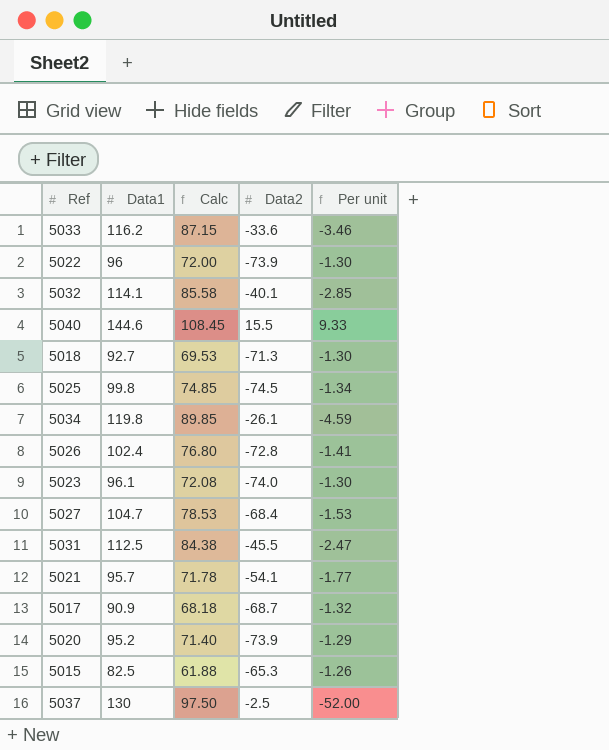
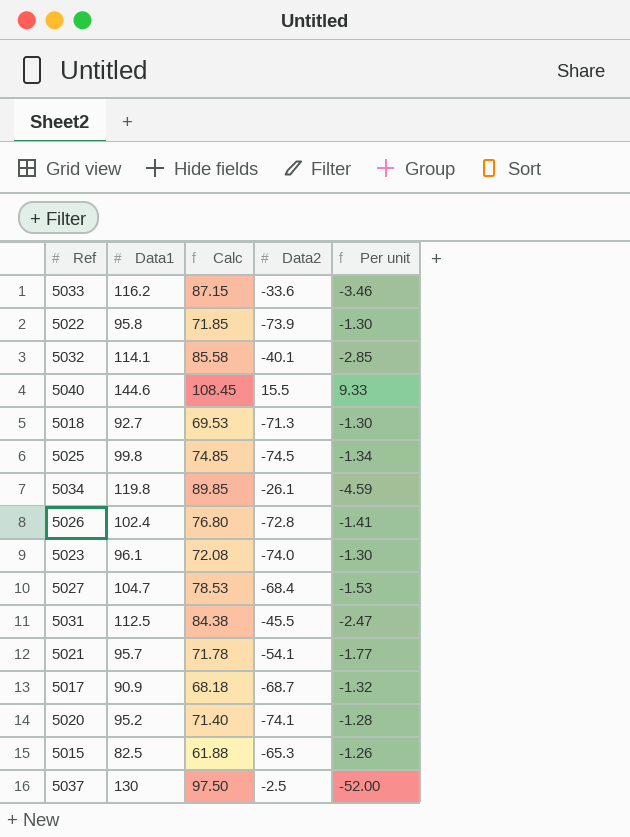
5022 | Data1: 96 -> 95.8
5022 | Calc: 72.00 -> 71.85
5020 | Data2: -73.9 -> -74.1
5020 | Per unit: -1.29 -> -1.28

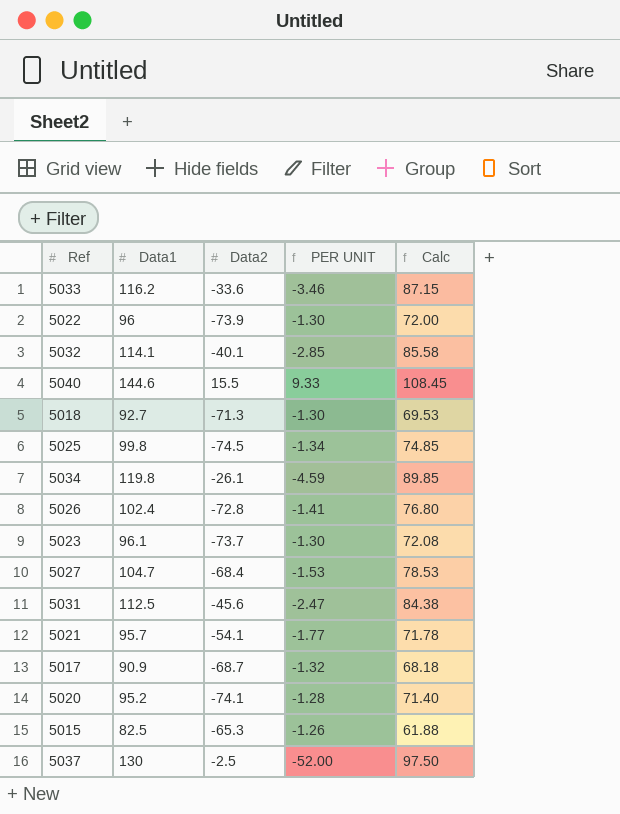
column name: Per unit -> PER UNIT
column Calc | position: 3 -> 5
5022 | Data1: 95.8 -> 96
5022 | Calc: 71.85 -> 72.00
5023 | Data2: -74.0 -> -73.7
5031 | Data2: -45.5 -> -45.6

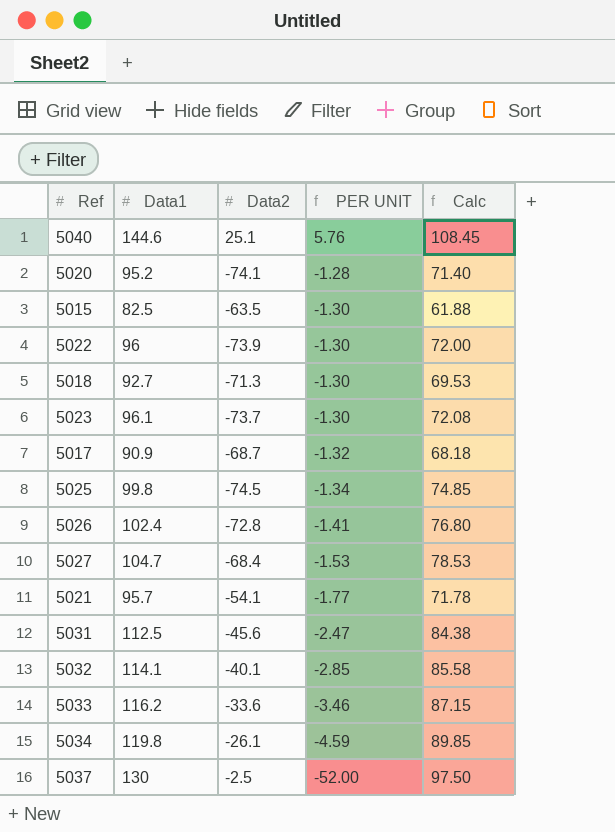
row order: none -> PER UNIT descending
5040 | Data2: 15.5 -> 25.1
5040 | PER UNIT: 9.33 -> 5.76
5015 | Data2: -65.3 -> -63.5
5015 | PER UNIT: -1.26 -> -1.30

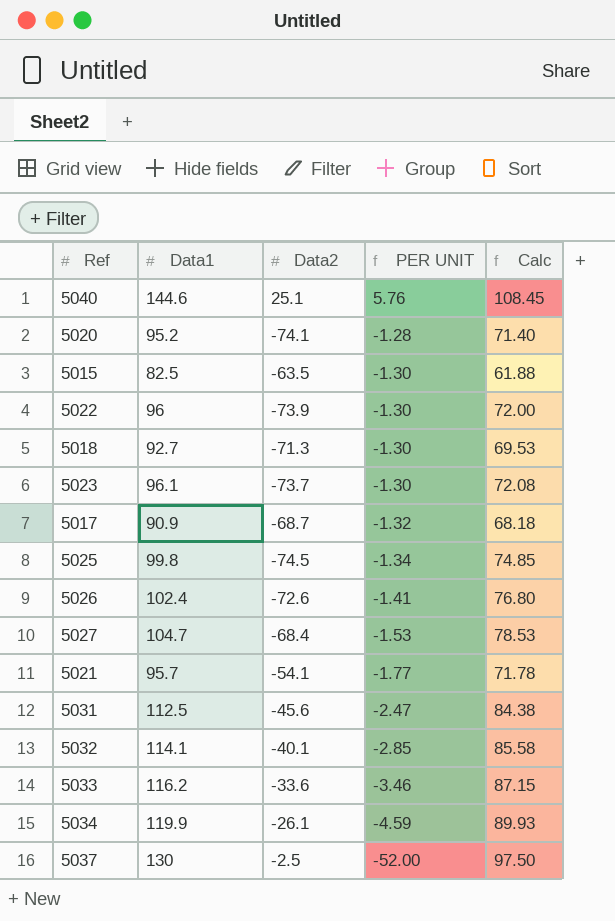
5026 | Data2: -72.8 -> -72.6
5034 | Data1: 119.8 -> 119.9
5034 | Calc: 89.85 -> 89.93

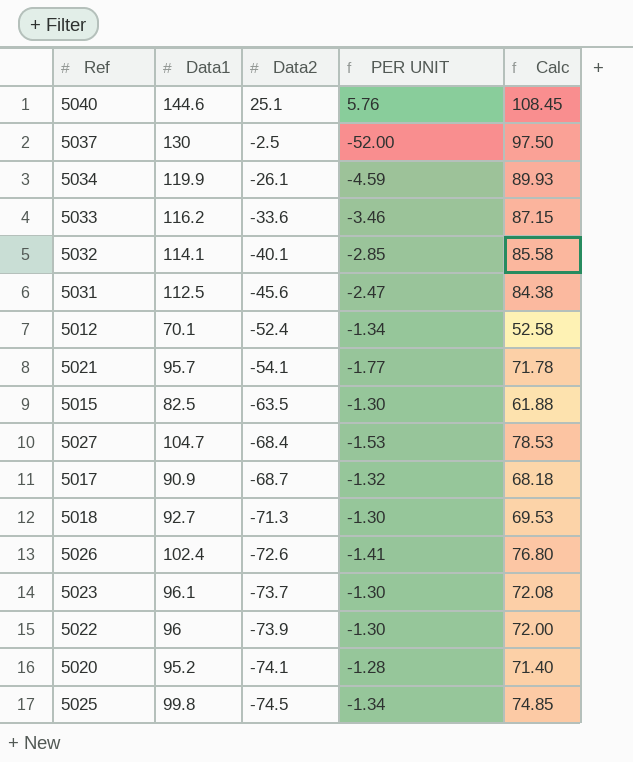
row order: PER UNIT descending -> Data2 descending
row 5012: none -> 70.1 | -52.4 | -1.34 | 52.58

